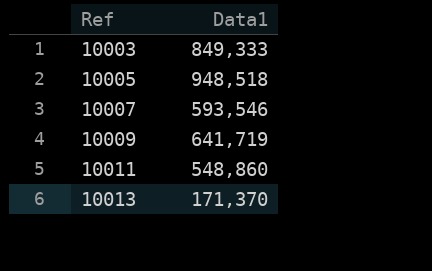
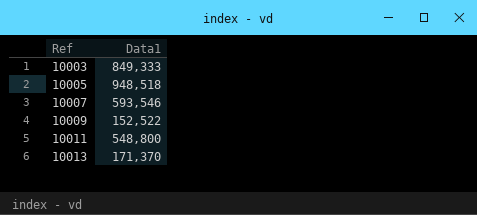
10009 | Data1: 641,719 -> 152,522
10011 | Data1: 548,860 -> 548,800

